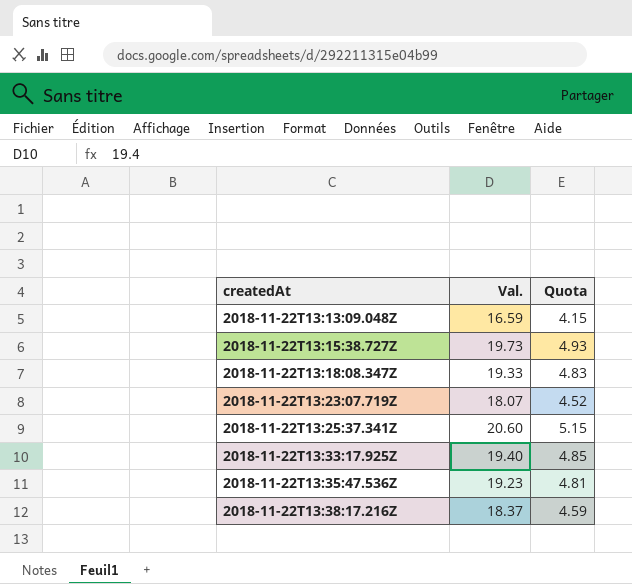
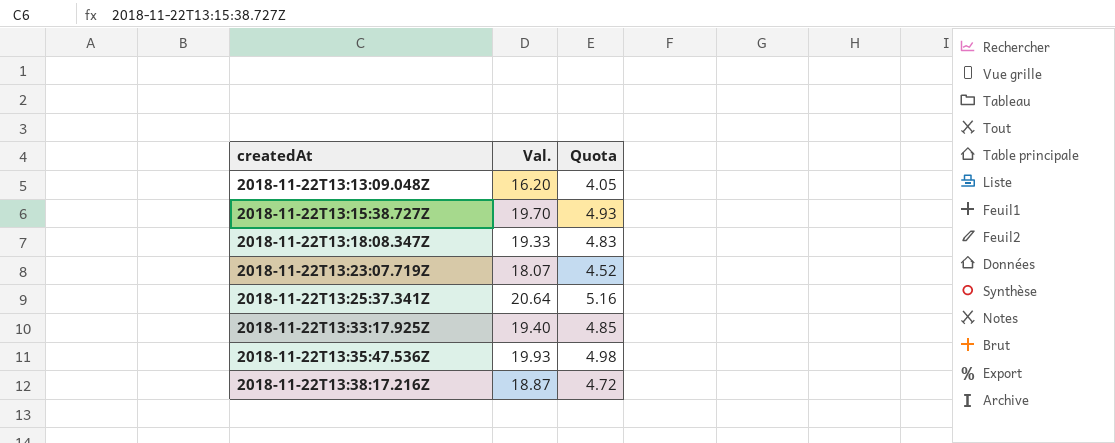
2018-11-22T13:13:09.048Z | Val.: 16.59 -> 16.20
2018-11-22T13:13:09.048Z | Quota: 4.15 -> 4.05
2018-11-22T13:15:38.727Z | Val.: 19.73 -> 19.70
2018-11-22T13:25:37.341Z | Val.: 20.60 -> 20.64
2018-11-22T13:25:37.341Z | Quota: 5.15 -> 5.16
2018-11-22T13:35:47.536Z | Val.: 19.23 -> 19.93
2018-11-22T13:35:47.536Z | Quota: 4.81 -> 4.98
2018-11-22T13:38:17.216Z | Val.: 18.37 -> 18.87
2018-11-22T13:38:17.216Z | Quota: 4.59 -> 4.72

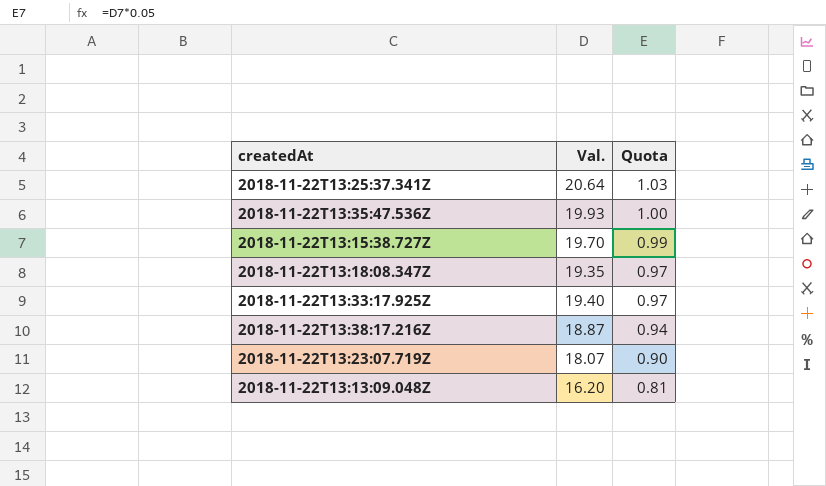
row order: createdAt ascending -> Quota descending
column Quota | formula: [Val.] * 0.25 -> [Val.] * 0.05
2018-11-22T13:18:08.347Z | Val.: 19.33 -> 19.35

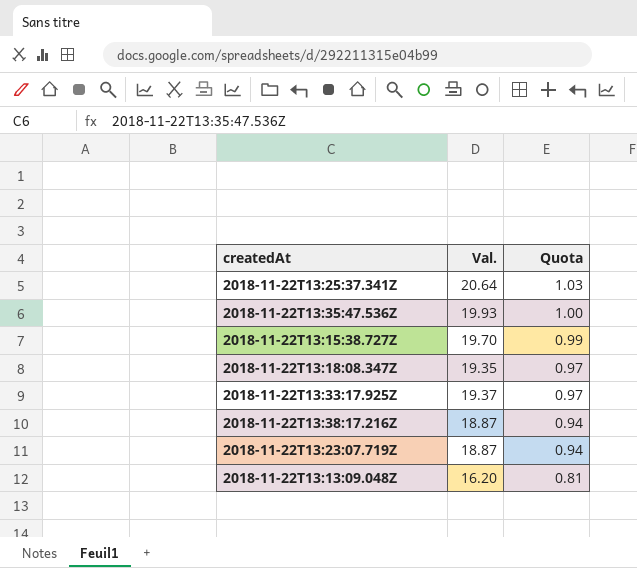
2018-11-22T13:33:17.925Z | Val.: 19.40 -> 19.37
2018-11-22T13:23:07.719Z | Val.: 18.07 -> 18.87
2018-11-22T13:23:07.719Z | Quota: 0.90 -> 0.94

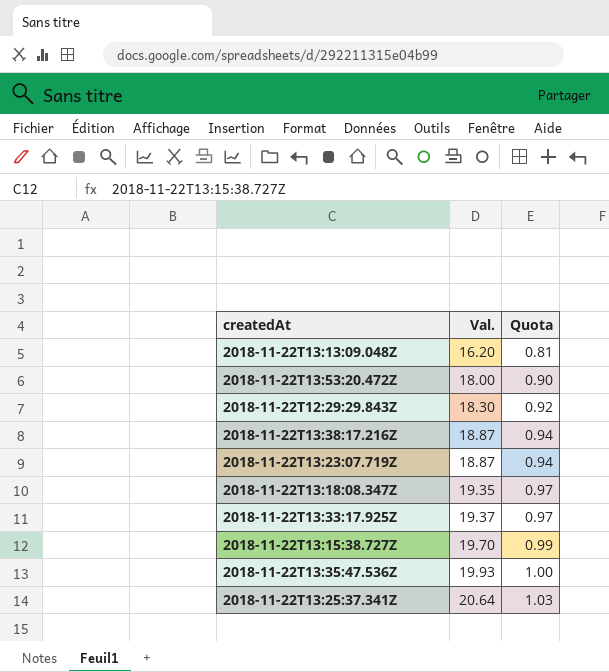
row order: Quota descending -> Val. ascending
row 2018-11-22T13:53:20.472Z: none -> 18.00 | 0.90
row 2018-11-22T12:29:29.843Z: none -> 18.30 | 0.92

